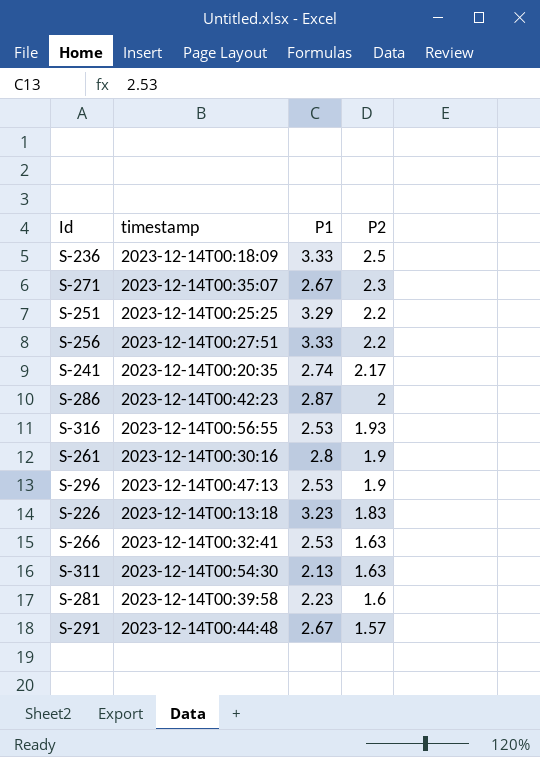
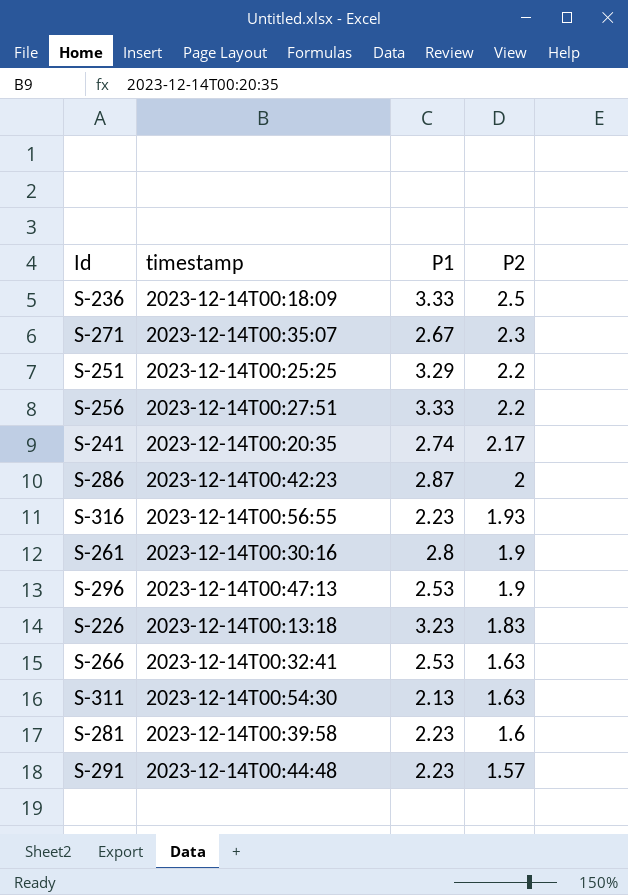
S-316 | P1: 2.53 -> 2.23
S-291 | P1: 2.67 -> 2.23

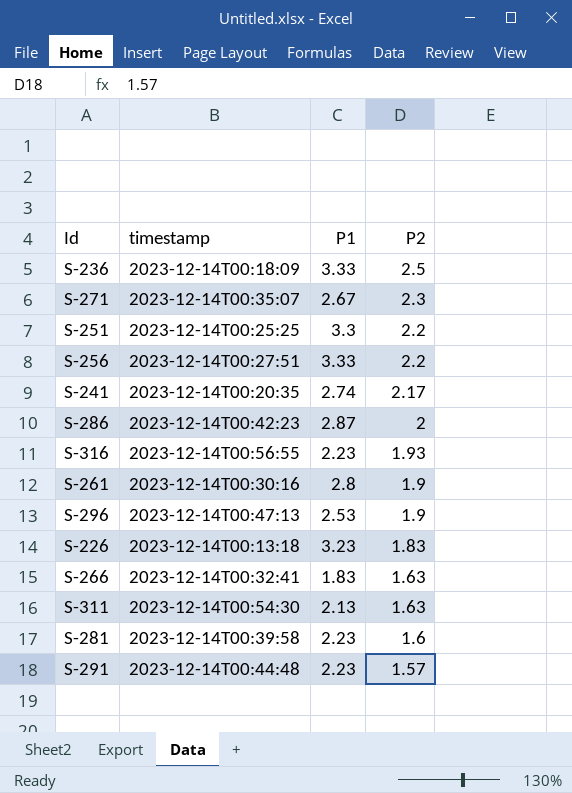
S-251 | P1: 3.29 -> 3.3
S-266 | P1: 2.53 -> 1.83

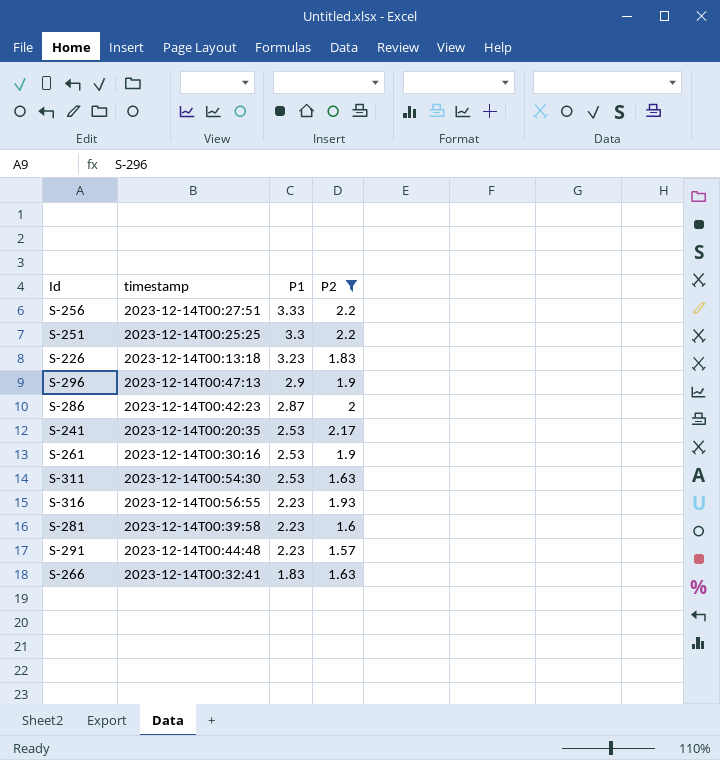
filter: none -> P2 <= 2.2
row order: P2 descending -> P1 descending
S-296 | P1: 2.53 -> 2.9
S-241 | P1: 2.74 -> 2.53
S-261 | P1: 2.8 -> 2.53
S-311 | P1: 2.13 -> 2.53

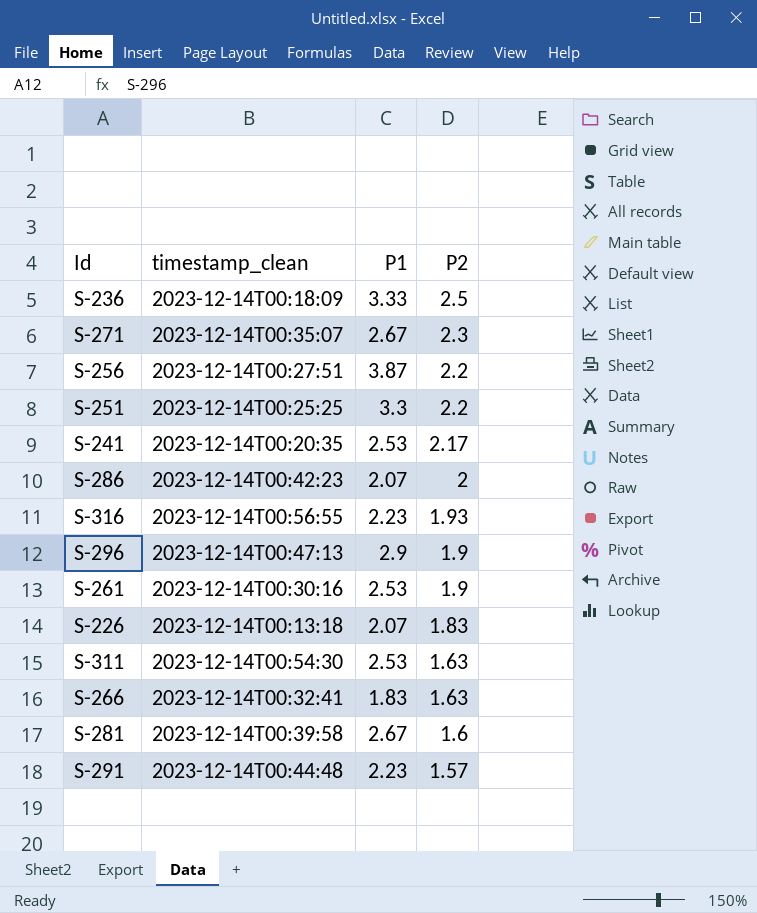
filter: P2 <= 2.2 -> none
row order: P1 descending -> P2 descending
column name: timestamp -> timestamp_clean
S-256 | P1: 3.33 -> 3.87
S-286 | P1: 2.87 -> 2.07
S-226 | P1: 3.23 -> 2.07
S-281 | P1: 2.23 -> 2.67

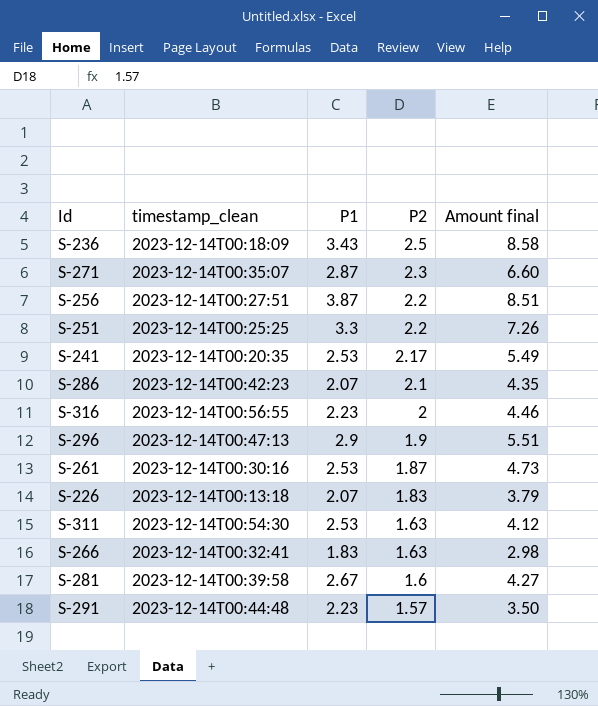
column Amount final | formula: none -> [P1] * [P2]
S-236 | P1: 3.33 -> 3.43
S-271 | P1: 2.67 -> 2.87
S-286 | P2: 2 -> 2.1
S-316 | P2: 1.93 -> 2
S-261 | P2: 1.9 -> 1.87

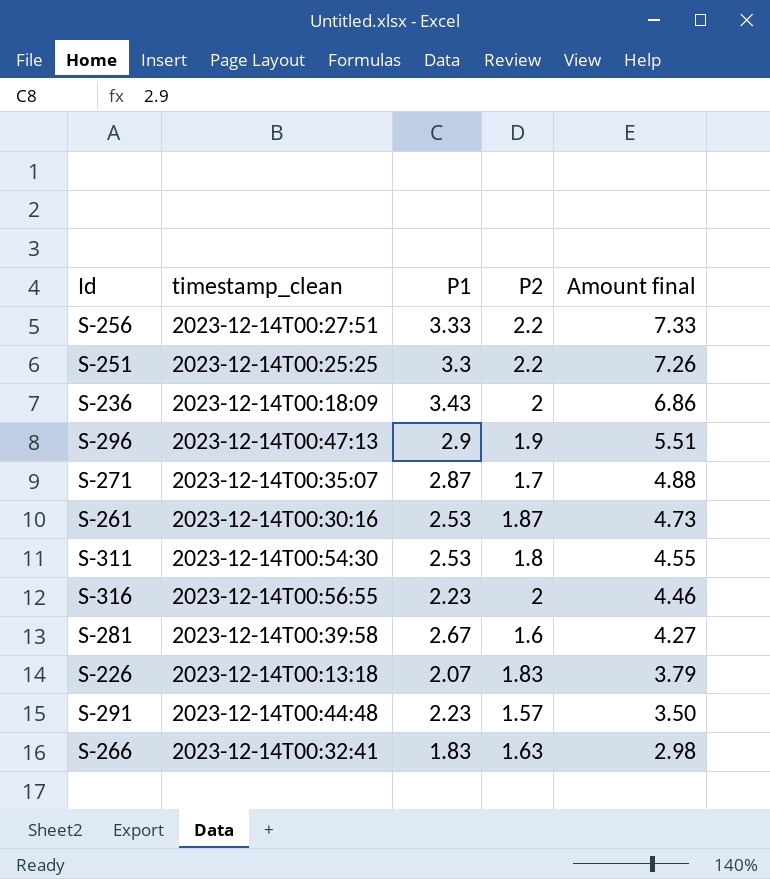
row order: P2 descending -> Amount final descending
row S-241: 2023-12-14T00:20:35 | 2.53 | 2.17 | 5.49 -> none
row S-286: 2023-12-14T00:42:23 | 2.07 | 2.1 | 4.35 -> none
S-256 | P1: 3.87 -> 3.33
S-256 | Amount final: 8.51 -> 7.33
S-236 | P2: 2.5 -> 2
S-236 | Amount final: 8.58 -> 6.86
S-271 | P2: 2.3 -> 1.7
S-271 | Amount final: 6.60 -> 4.88
S-311 | P2: 1.63 -> 1.8
S-311 | Amount final: 4.12 -> 4.55

